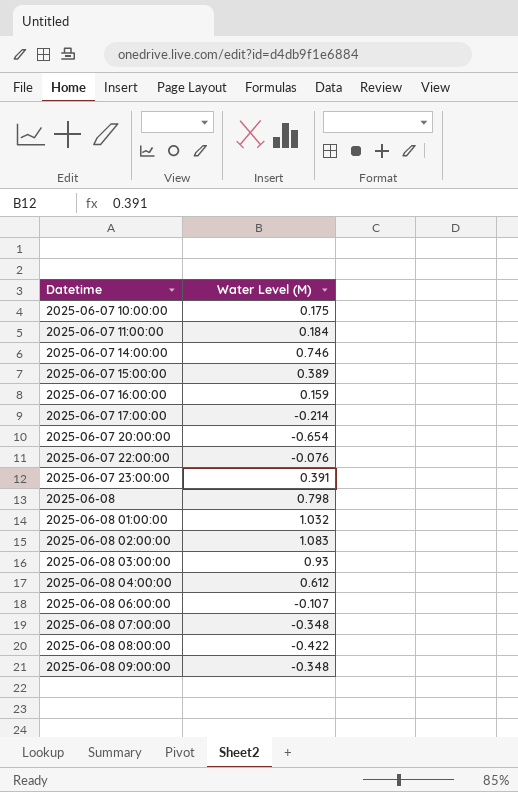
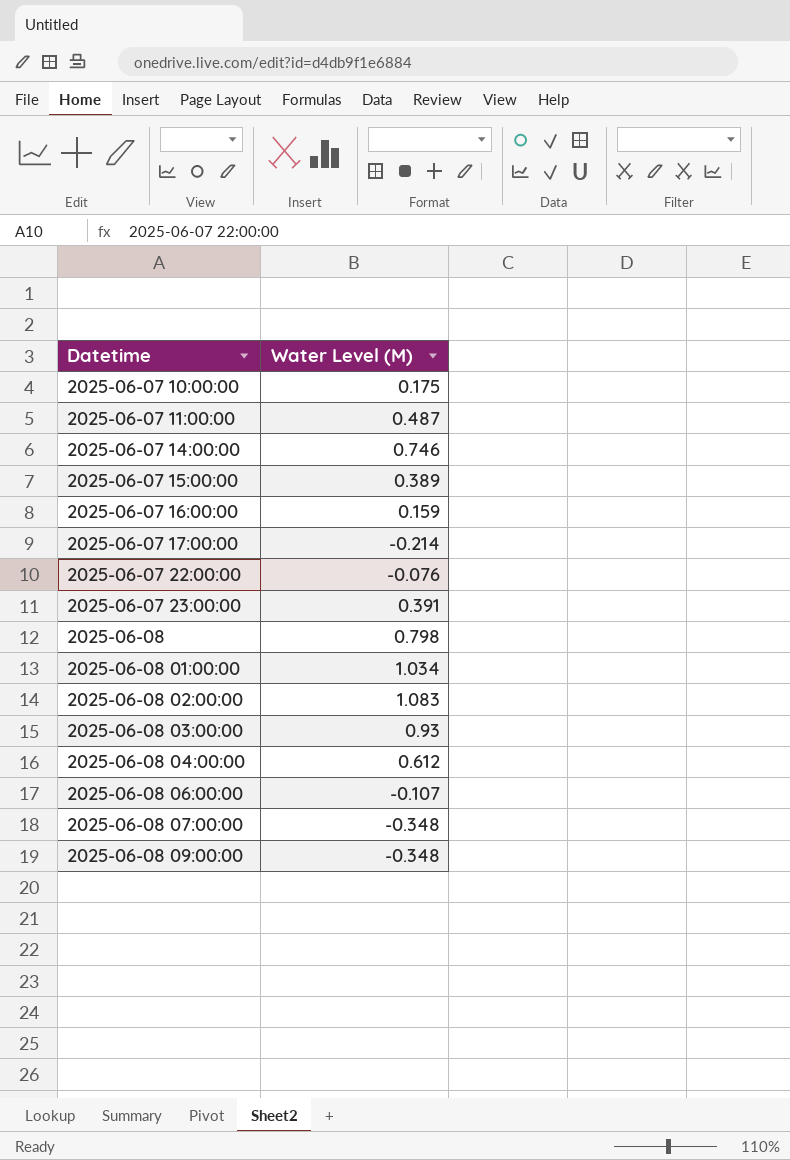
row 2025-06-07 20:00:00: -0.654 -> none
row 2025-06-08 08:00:00: -0.422 -> none
2025-06-07 11:00:00 | Water Level (M): 0.184 -> 0.487
2025-06-08 01:00:00 | Water Level (M): 1.032 -> 1.034

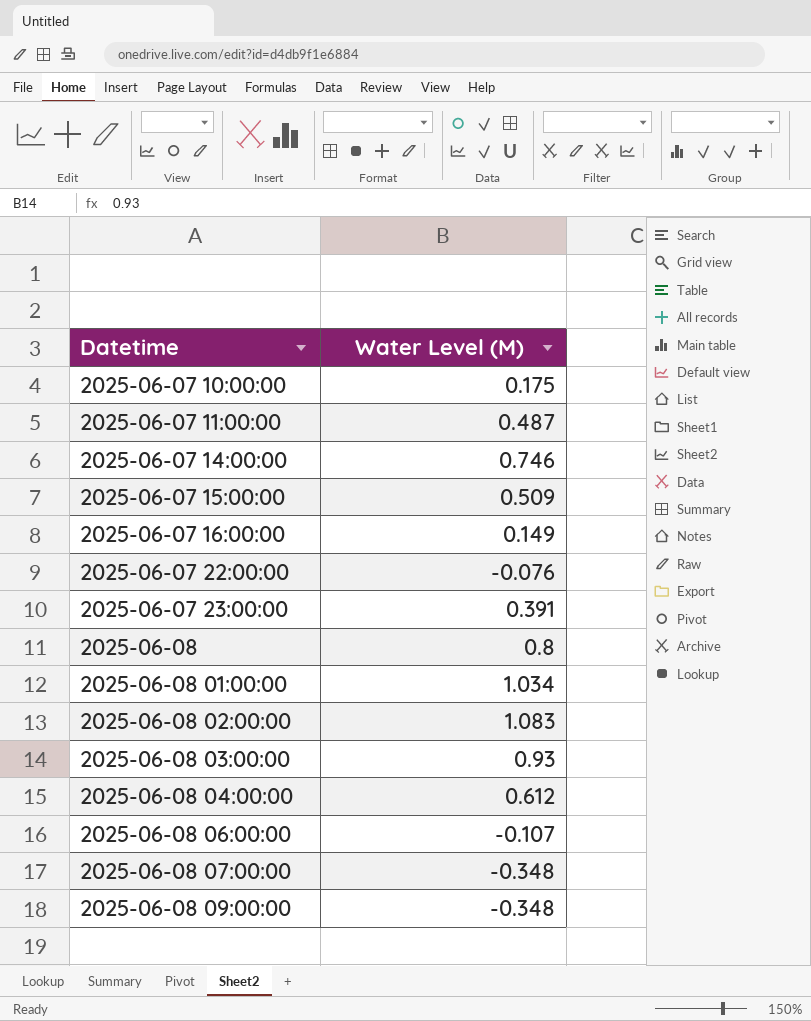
row 2025-06-07 17:00:00: -0.214 -> none
2025-06-07 15:00:00 | Water Level (M): 0.389 -> 0.509
2025-06-07 16:00:00 | Water Level (M): 0.159 -> 0.149
2025-06-08 | Water Level (M): 0.798 -> 0.8

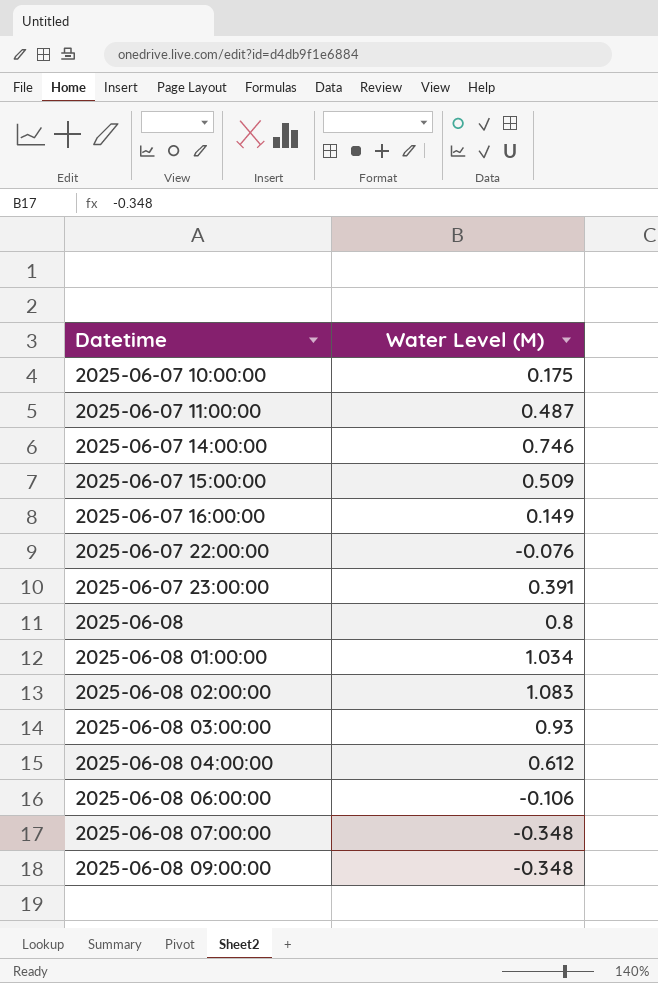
2025-06-08 06:00:00 | Water Level (M): -0.107 -> -0.106

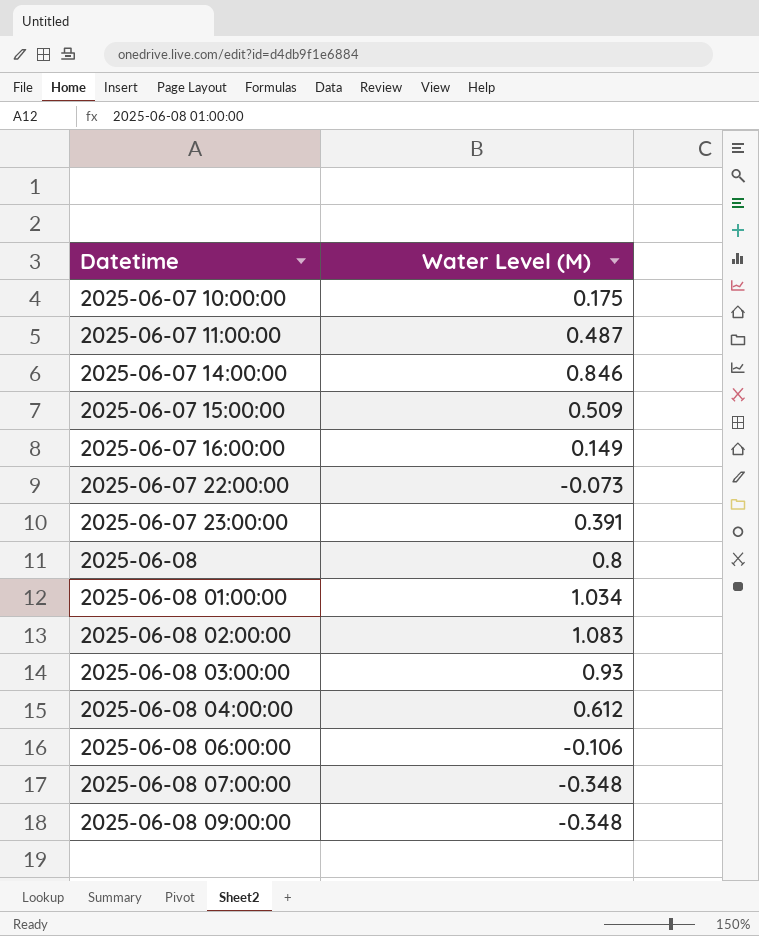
2025-06-07 14:00:00 | Water Level (M): 0.746 -> 0.846
2025-06-07 22:00:00 | Water Level (M): -0.076 -> -0.073

